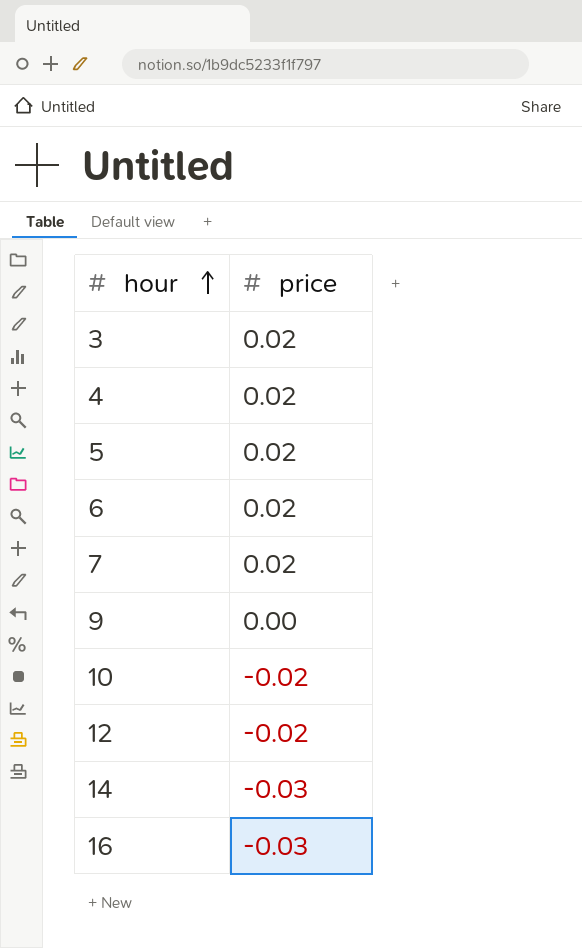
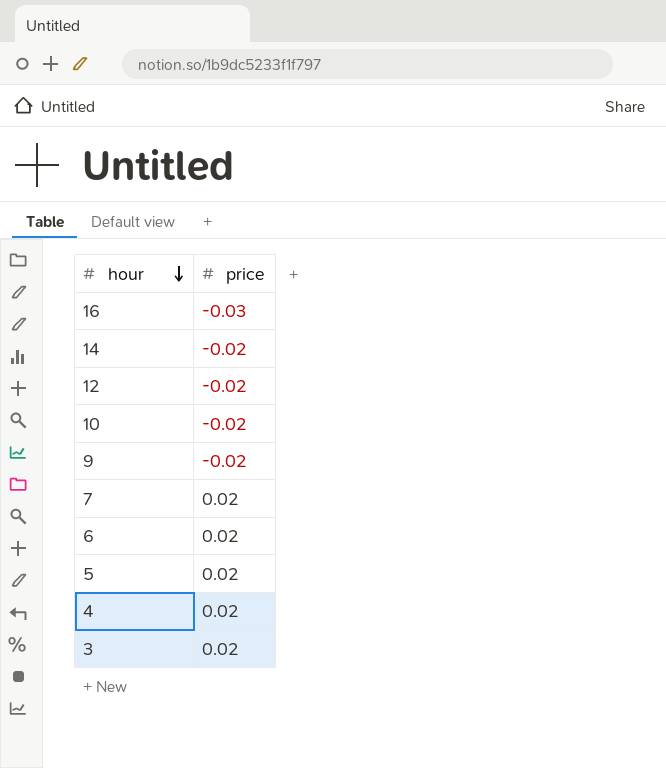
row order: hour ascending -> hour descending
14 | price: -0.03 -> -0.02
9 | price: 0.00 -> -0.02

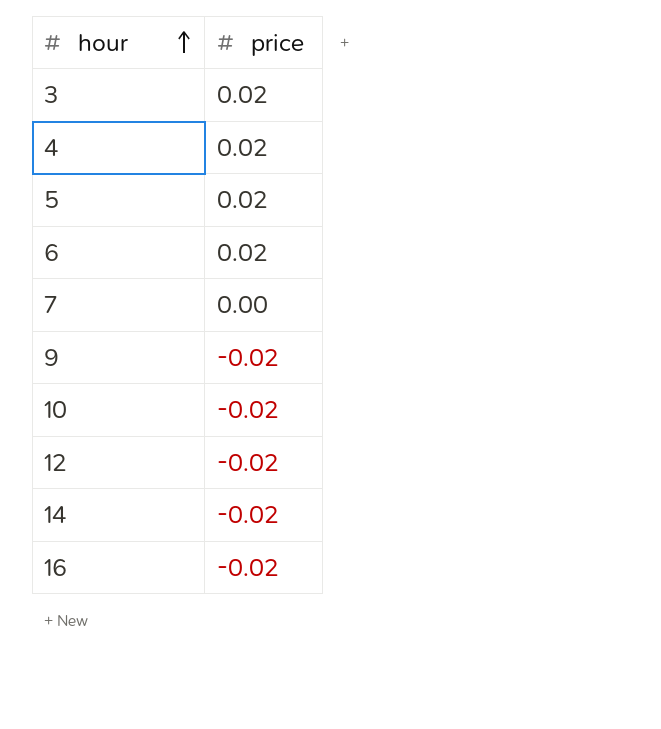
row order: hour descending -> hour ascending
7 | price: 0.02 -> 0.00
16 | price: -0.03 -> -0.02

